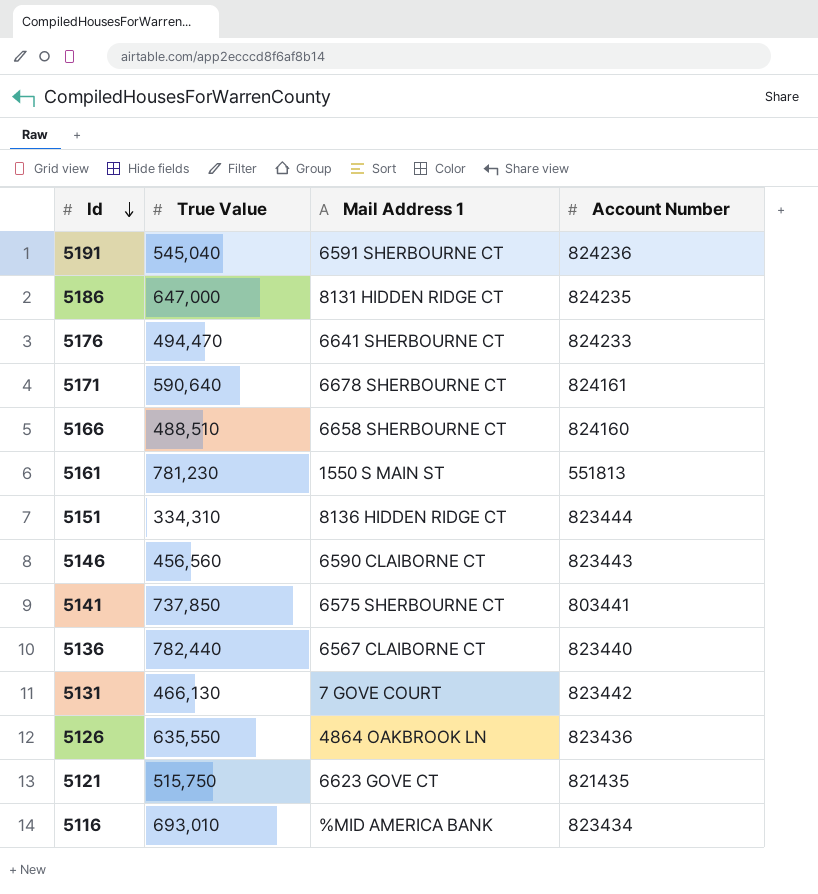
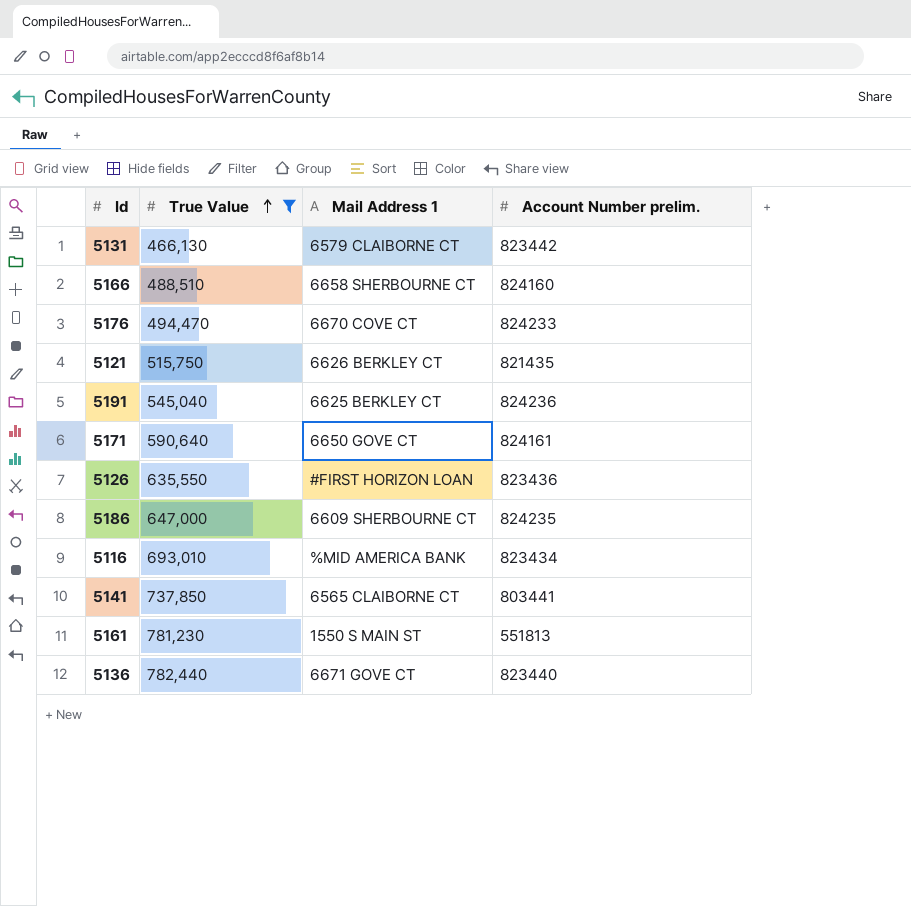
filter: none -> True Value >= 466,130
row order: Id descending -> True Value ascending
column name: Account Number -> Account Number prelim.
5131 | Mail Address 1: 7 GOVE COURT -> 6579 CLAIBORNE CT
5176 | Mail Address 1: 6641 SHERBOURNE CT -> 6670 COVE CT
5121 | Mail Address 1: 6623 GOVE CT -> 6626 BERKLEY CT
5191 | Mail Address 1: 6591 SHERBOURNE CT -> 6625 BERKLEY CT
5171 | Mail Address 1: 6678 SHERBOURNE CT -> 6650 GOVE CT
5126 | Mail Address 1: 4864 OAKBROOK LN -> #FIRST HORIZON LOAN
5186 | Mail Address 1: 8131 HIDDEN RIDGE CT -> 6609 SHERBOURNE CT
5141 | Mail Address 1: 6575 SHERBOURNE CT -> 6565 CLAIBORNE CT
5136 | Mail Address 1: 6567 CLAIBORNE CT -> 6671 GOVE CT

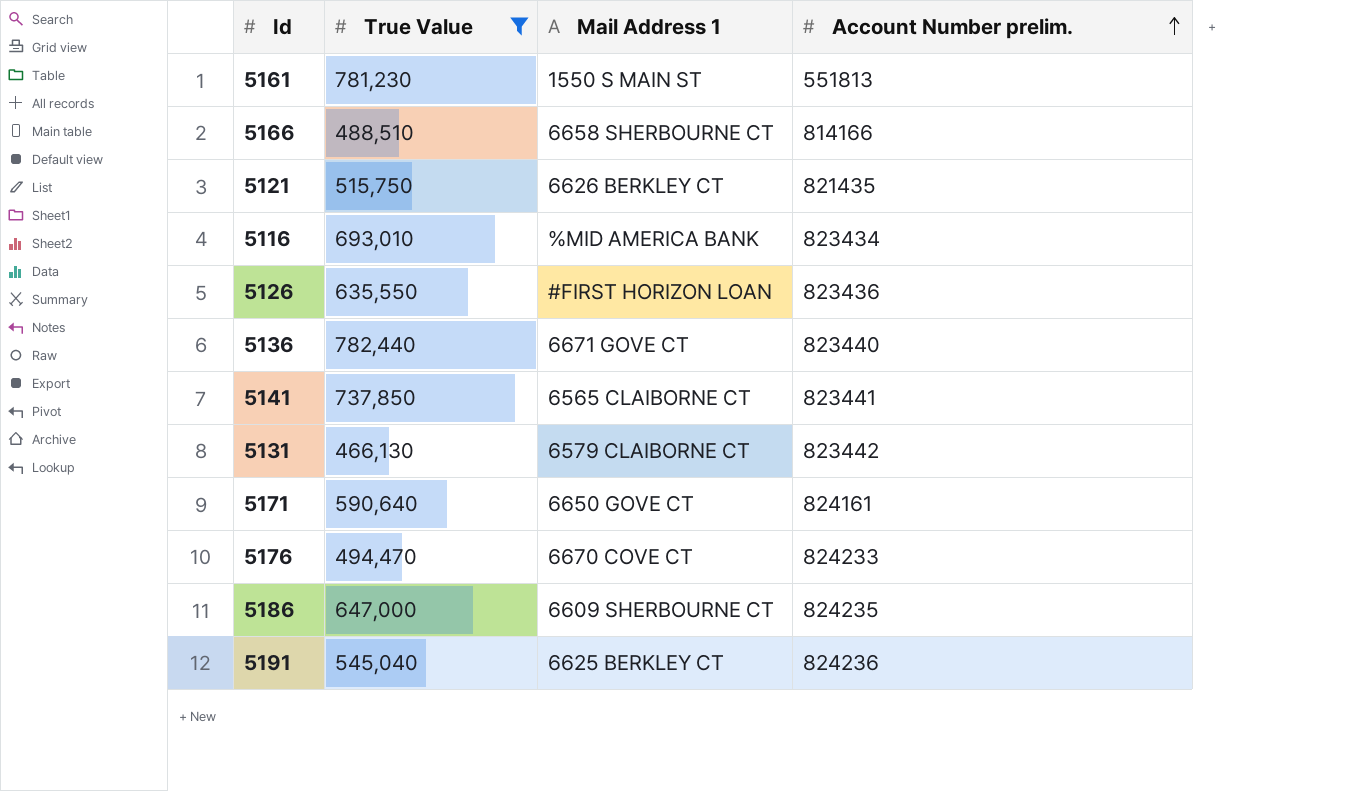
row order: True Value ascending -> Account Number prelim. ascending
5166 | Account Number prelim.: 824160 -> 814166
5141 | Account Number prelim.: 803441 -> 823441

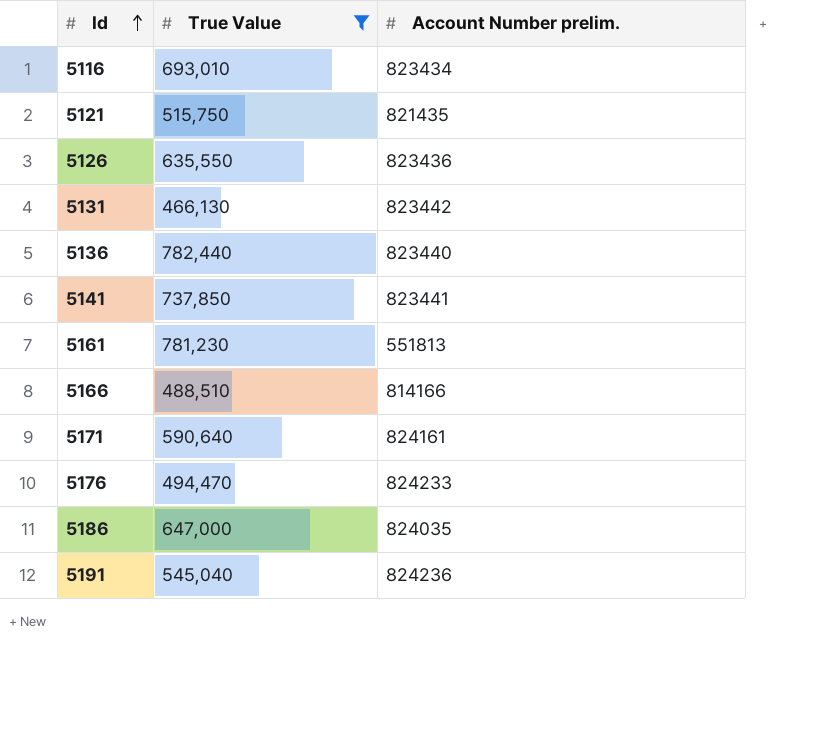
row order: Account Number prelim. ascending -> Id ascending
column Mail Address 1 | position: 3 -> none
5186 | Account Number prelim.: 824235 -> 824035

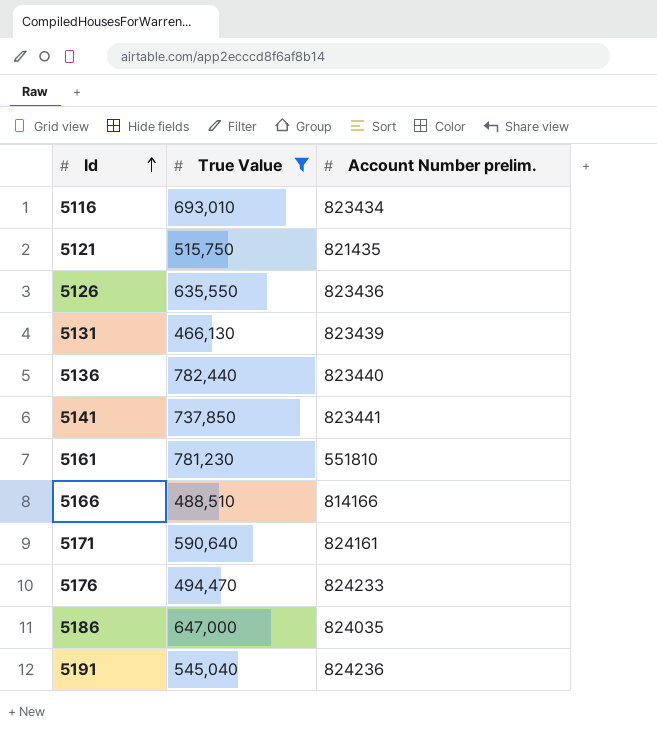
5131 | Account Number prelim.: 823442 -> 823439
5161 | Account Number prelim.: 551813 -> 551810

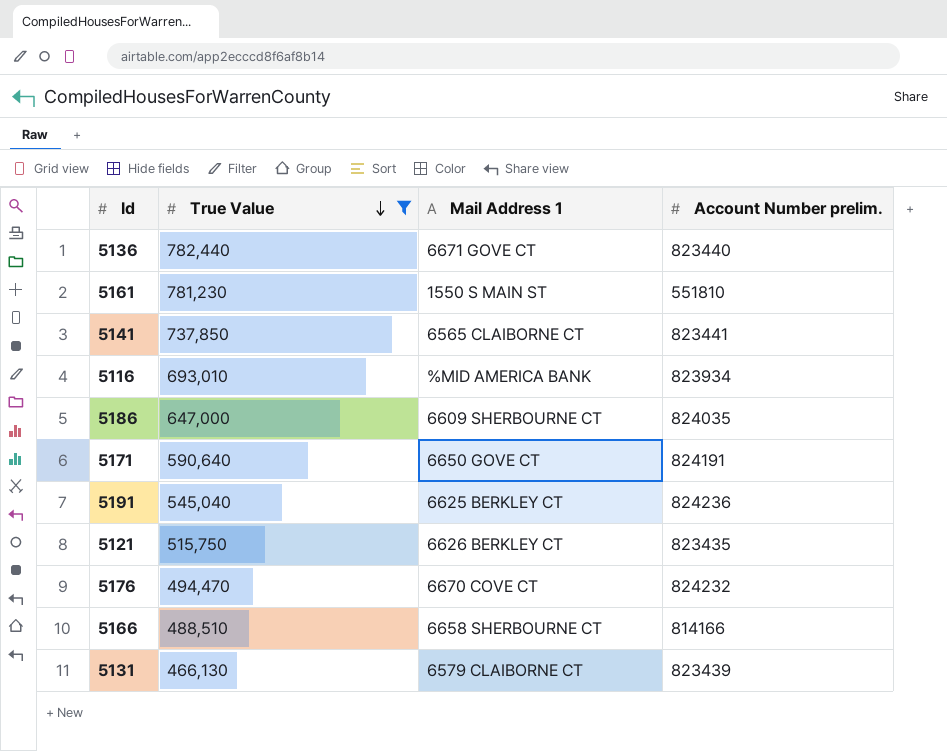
row order: Id ascending -> True Value descending
column Mail Address 1 | position: none -> 3
row 5126: 635,550 | 823436 -> none
5116 | Account Number prelim.: 823434 -> 823934
5171 | Account Number prelim.: 824161 -> 824191
5121 | Account Number prelim.: 821435 -> 823435
5176 | Account Number prelim.: 824233 -> 824232

